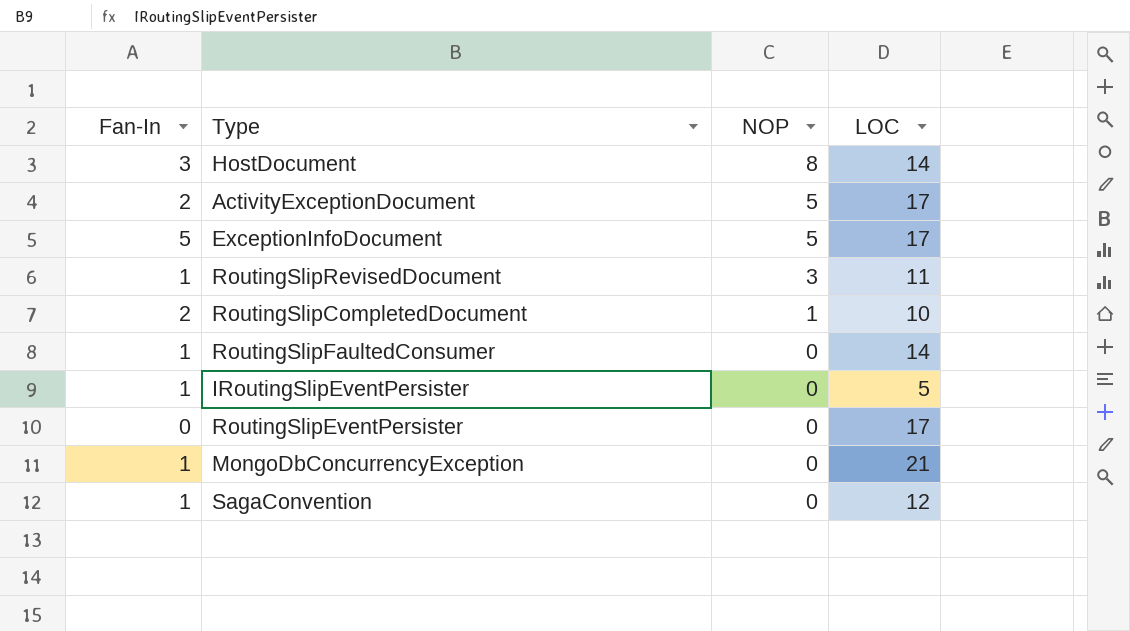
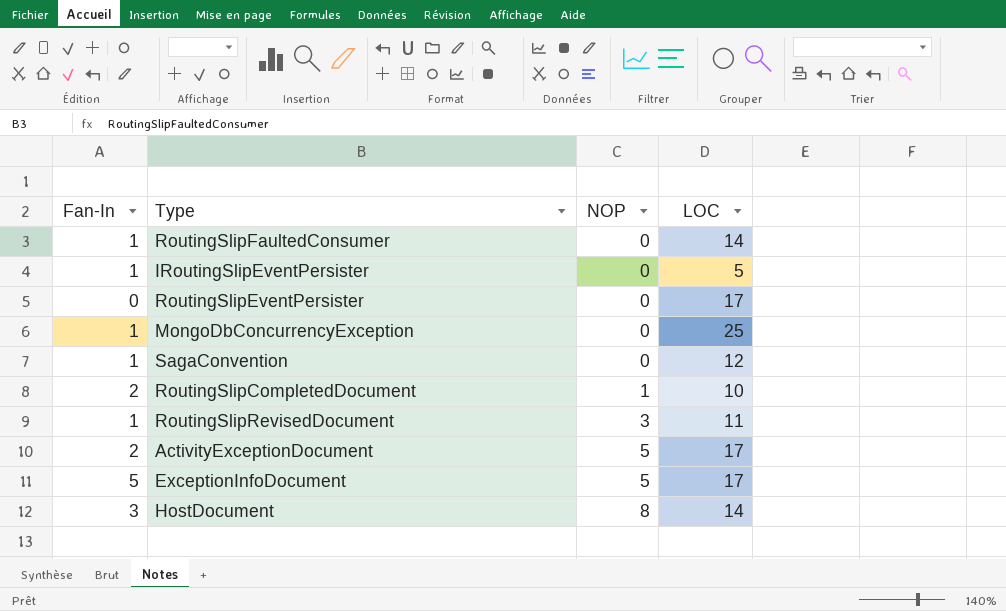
row order: NOP descending -> NOP ascending
MongoDbConcurrencyException | LOC: 21 -> 25

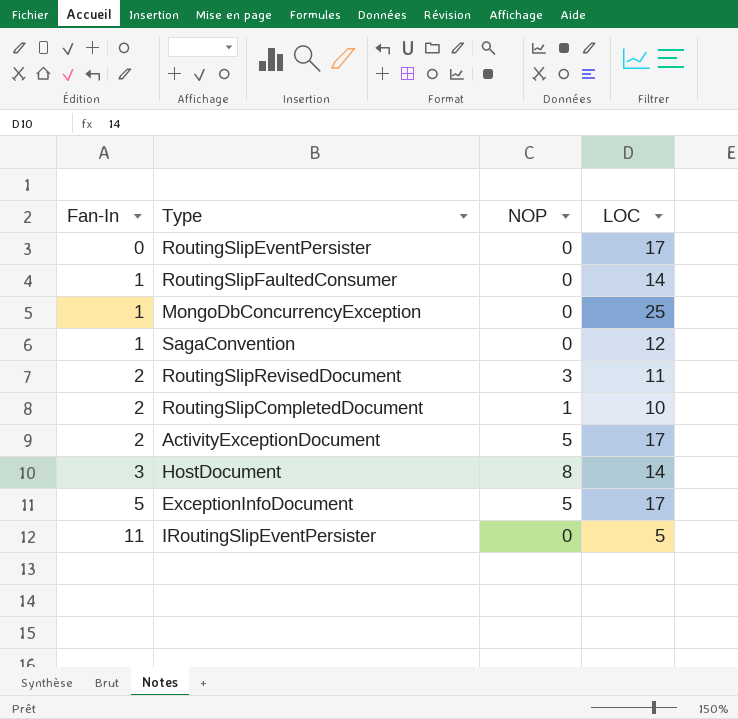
row order: NOP ascending -> Fan-In ascending
RoutingSlipRevisedDocument | Fan-In: 1 -> 2
IRoutingSlipEventPersister | Fan-In: 1 -> 11

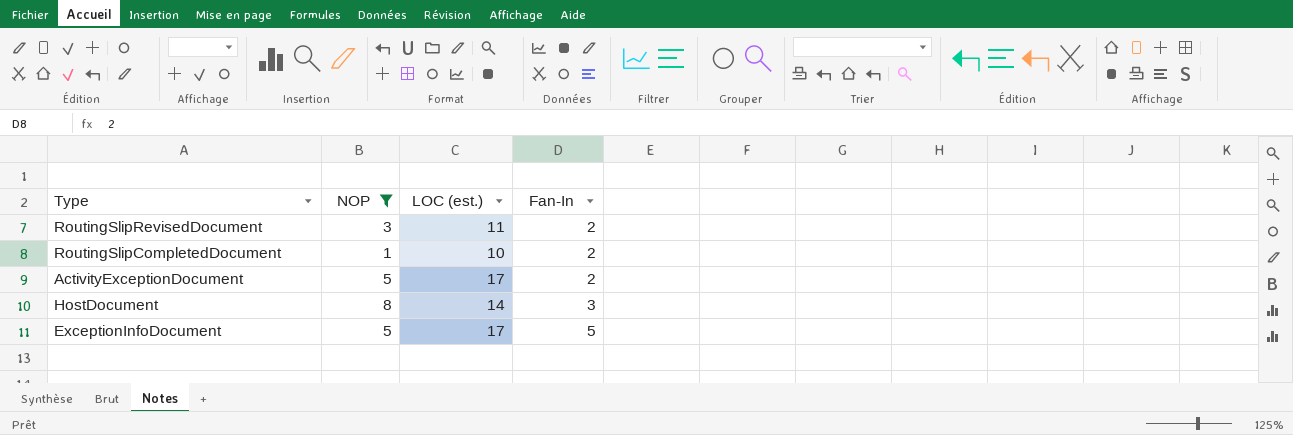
filter: none -> NOP != 0
column name: LOC -> LOC (est.)
column Fan-In | position: 1 -> 4

